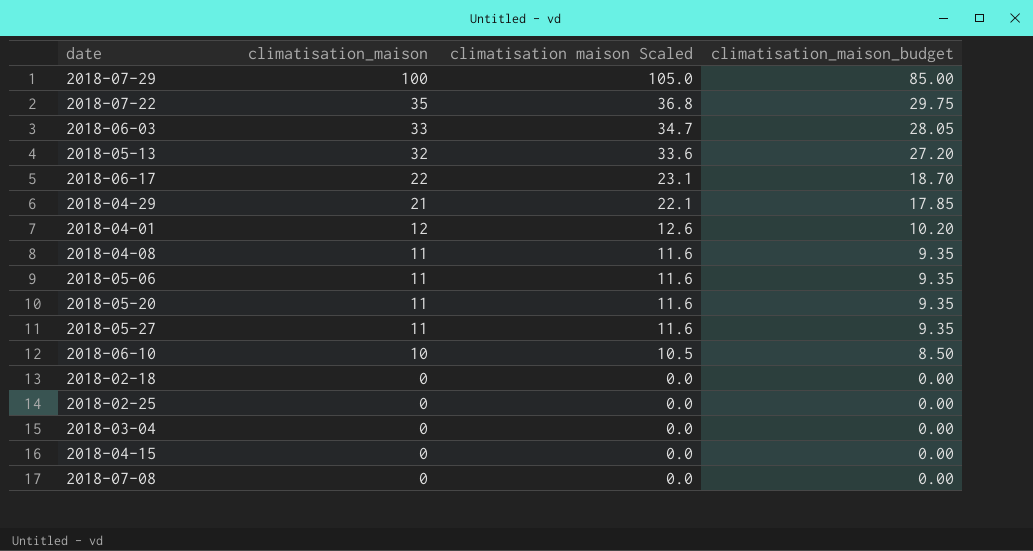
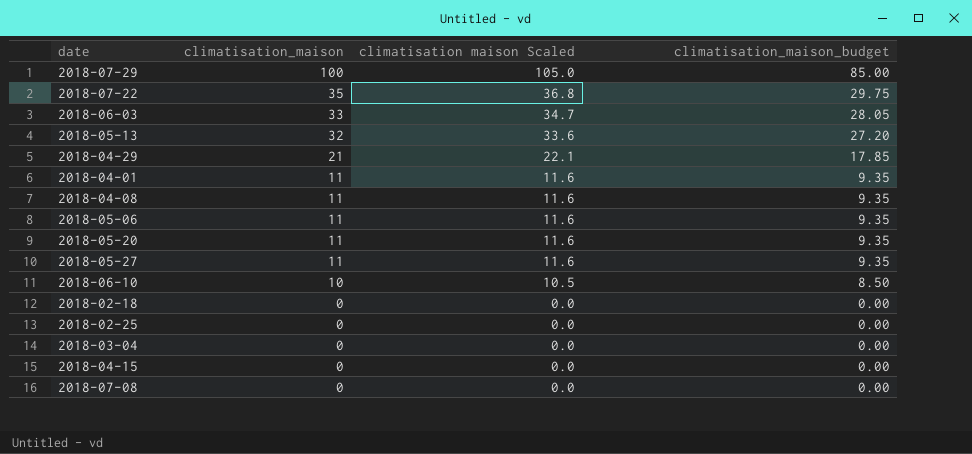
row 2018-06-17: 22 | 23.1 | 18.70 -> none
2018-04-01 | climatisation_maison: 12 -> 11
2018-04-01 | climatisation maison Scaled: 12.6 -> 11.6
2018-04-01 | climatisation_maison_budget: 10.20 -> 9.35

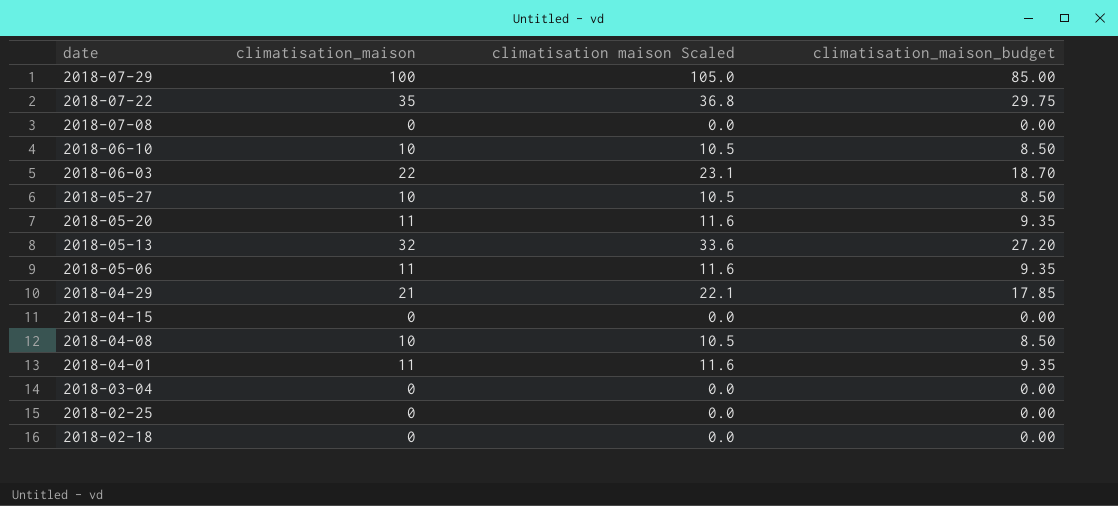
row order: climatisation_maison descending -> date descending
2018-06-03 | climatisation_maison: 33 -> 22
2018-06-03 | climatisation maison Scaled: 34.7 -> 23.1
2018-06-03 | climatisation_maison_budget: 28.05 -> 18.70
2018-05-27 | climatisation_maison: 11 -> 10
2018-05-27 | climatisation maison Scaled: 11.6 -> 10.5
2018-05-27 | climatisation_maison_budget: 9.35 -> 8.50
2018-04-08 | climatisation_maison: 11 -> 10
2018-04-08 | climatisation maison Scaled: 11.6 -> 10.5
2018-04-08 | climatisation_maison_budget: 9.35 -> 8.50

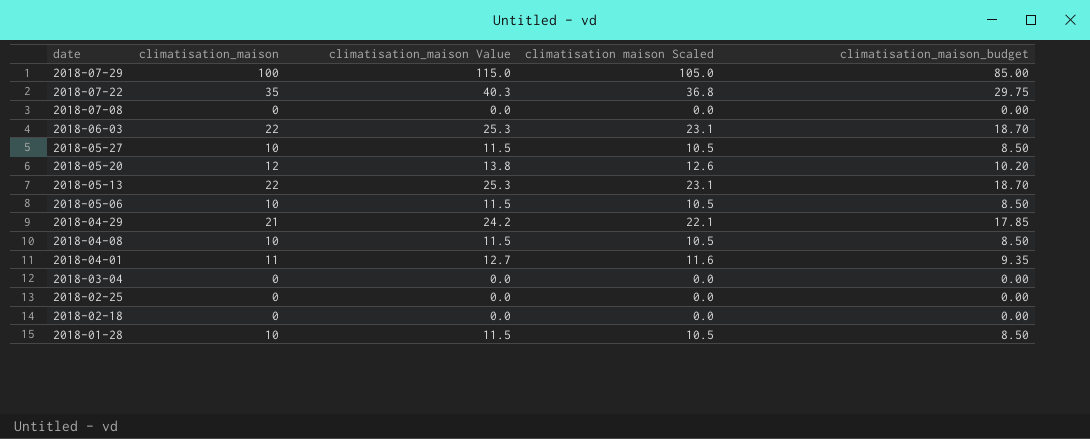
column climatisation_maison Value | formula: none -> [climatisation_maison] * 1.15
row 2018-06-10: 10 | 10.5 | 8.50 -> none
row 2018-04-15: 0 | 0.0 | 0.00 -> none
2018-05-20 | climatisation_maison: 11 -> 12
2018-05-20 | climatisation maison Scaled: 11.6 -> 12.6
2018-05-20 | climatisation_maison_budget: 9.35 -> 10.20
2018-05-13 | climatisation_maison: 32 -> 22
2018-05-13 | climatisation maison Scaled: 33.6 -> 23.1
2018-05-13 | climatisation_maison_budget: 27.20 -> 18.70
2018-05-06 | climatisation_maison: 11 -> 10
2018-05-06 | climatisation maison Scaled: 11.6 -> 10.5
2018-05-06 | climatisation_maison_budget: 9.35 -> 8.50
row 2018-01-28: none -> 10 | 11.5 | 10.5 | 8.50

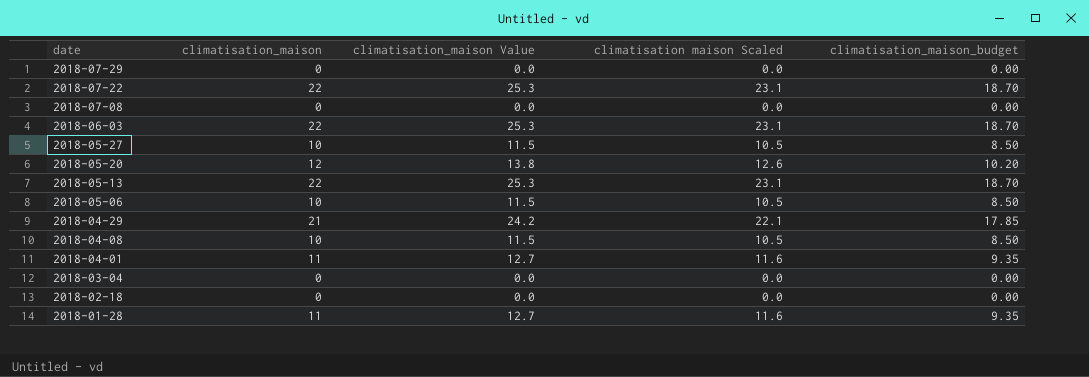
row 2018-02-25: 0 | 0.0 | 0.0 | 0.00 -> none
2018-07-29 | climatisation_maison: 100 -> 0
2018-07-29 | climatisation_maison Value: 115.0 -> 0.0
2018-07-29 | climatisation maison Scaled: 105.0 -> 0.0
2018-07-29 | climatisation_maison_budget: 85.00 -> 0.00
2018-07-22 | climatisation_maison: 35 -> 22
2018-07-22 | climatisation_maison Value: 40.3 -> 25.3
2018-07-22 | climatisation maison Scaled: 36.8 -> 23.1
2018-07-22 | climatisation_maison_budget: 29.75 -> 18.70
2018-01-28 | climatisation_maison: 10 -> 11
2018-01-28 | climatisation_maison Value: 11.5 -> 12.7
2018-01-28 | climatisation maison Scaled: 10.5 -> 11.6
2018-01-28 | climatisation_maison_budget: 8.50 -> 9.35

